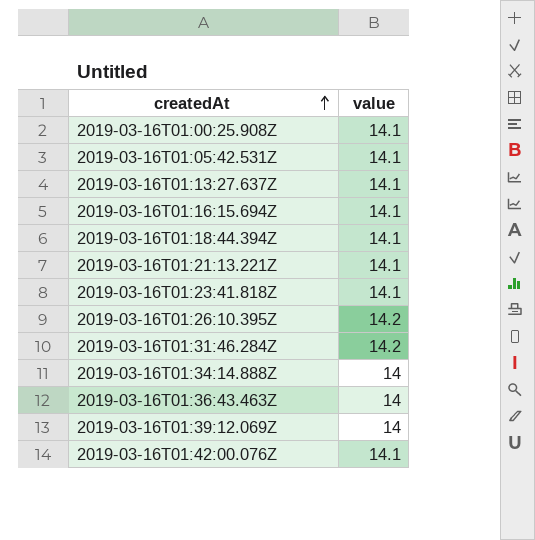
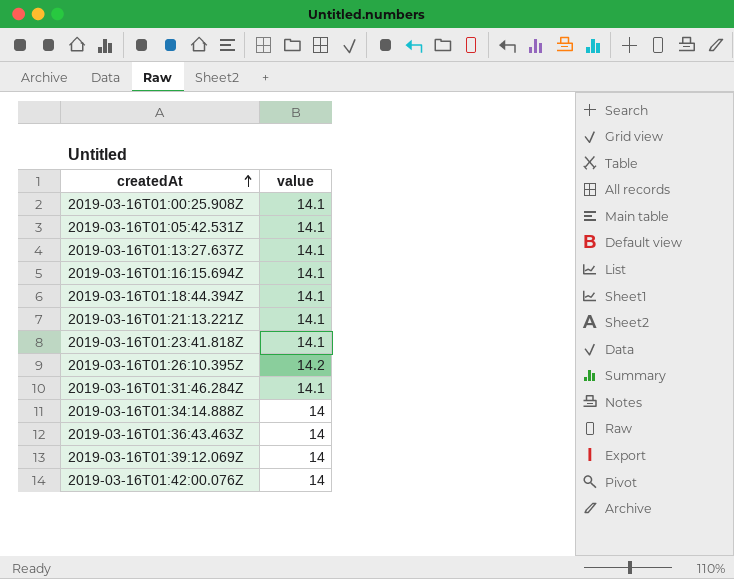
2019-03-16T01:31:46.284Z | value: 14.2 -> 14.1
2019-03-16T01:42:00.076Z | value: 14.1 -> 14

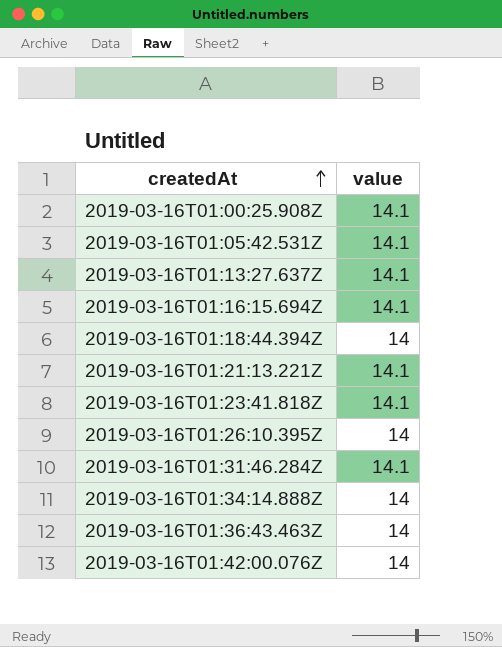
row 2019-03-16T01:39:12.069Z: 14 -> none
2019-03-16T01:18:44.394Z | value: 14.1 -> 14
2019-03-16T01:26:10.395Z | value: 14.2 -> 14

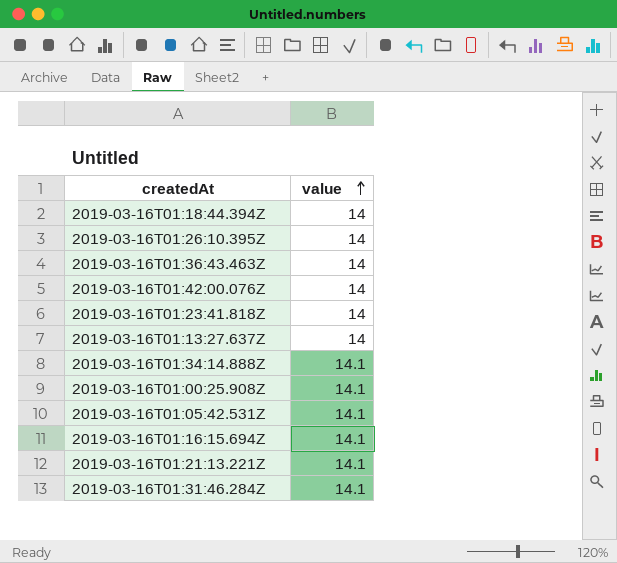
row order: createdAt ascending -> value ascending
2019-03-16T01:23:41.818Z | value: 14.1 -> 14
2019-03-16T01:13:27.637Z | value: 14.1 -> 14
2019-03-16T01:34:14.888Z | value: 14 -> 14.1

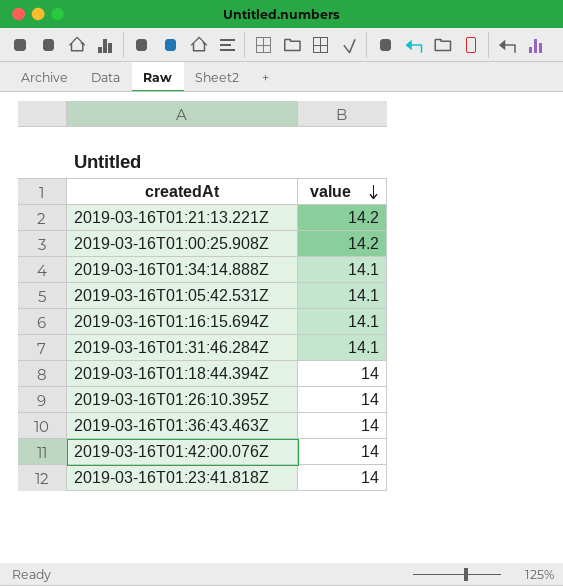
row order: value ascending -> value descending
row 2019-03-16T01:13:27.637Z: 14 -> none
2019-03-16T01:21:13.221Z | value: 14.1 -> 14.2
2019-03-16T01:00:25.908Z | value: 14.1 -> 14.2

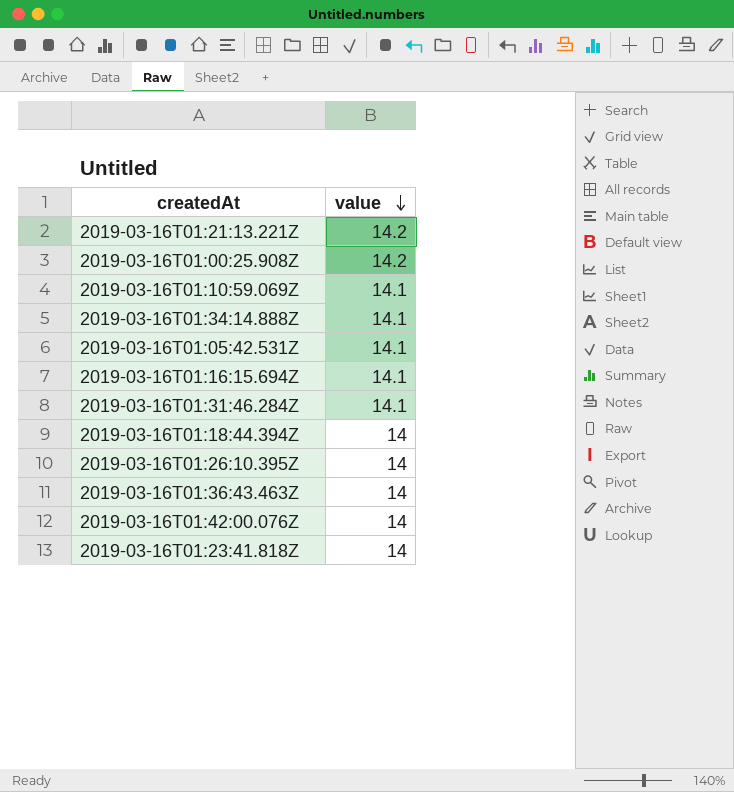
row 2019-03-16T01:10:59.069Z: none -> 14.1

